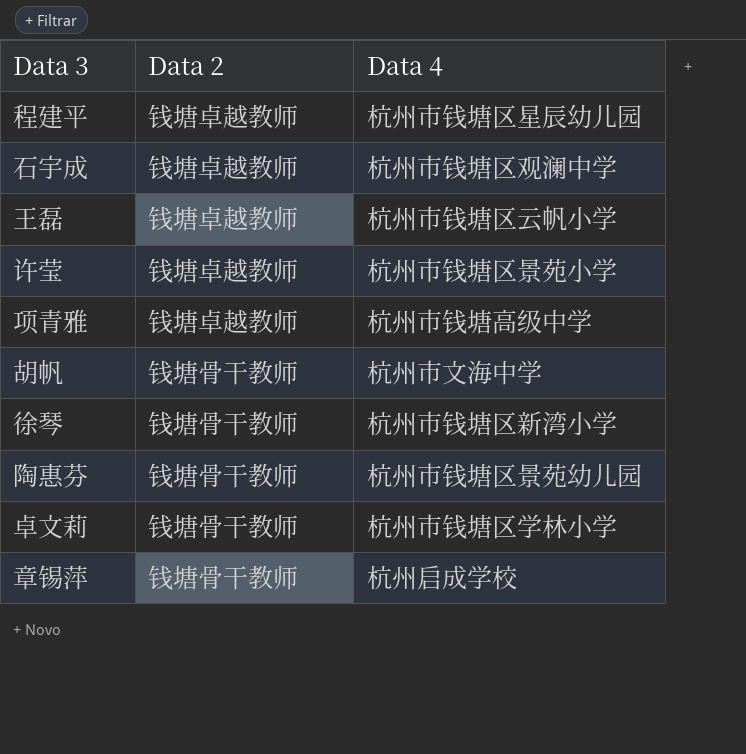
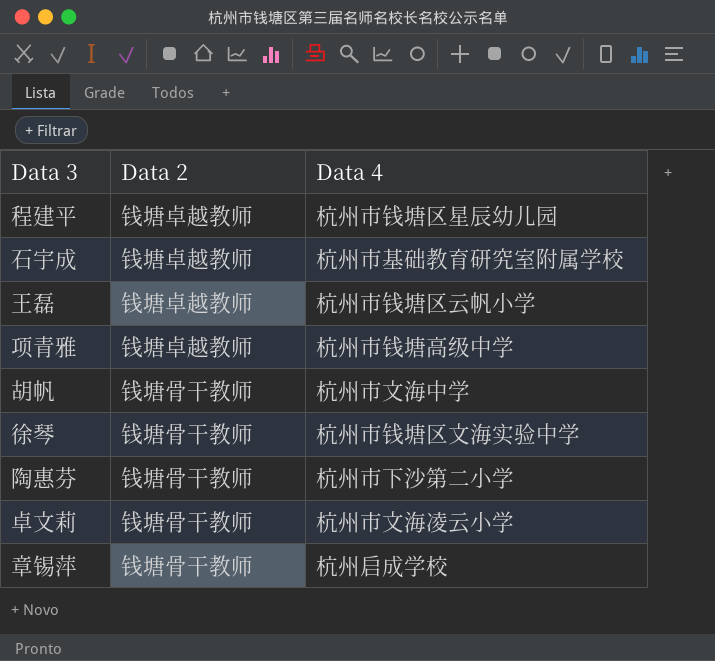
row 许莹: 钱塘卓越教师 | 杭州市钱塘区景苑小学 -> none
石宇成 | Data 4: 杭州市钱塘区观澜中学 -> 杭州市基础教育研究室附属学校
徐琴 | Data 4: 杭州市钱塘区新湾小学 -> 杭州市钱塘区文海实验中学
陶惠芬 | Data 4: 杭州市钱塘区景苑幼儿园 -> 杭州市下沙第二小学
卓文莉 | Data 4: 杭州市钱塘区学林小学 -> 杭州市文海凌云小学

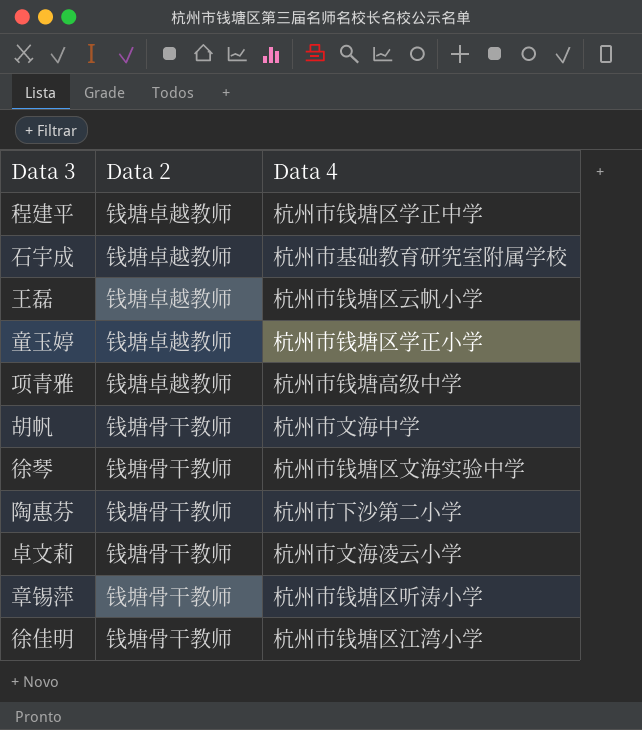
程建平 | Data 4: 杭州市钱塘区星辰幼儿园 -> 杭州市钱塘区学正中学
row 童玉婷: none -> 钱塘卓越教师 | 杭州市钱塘区学正小学
章锡萍 | Data 4: 杭州启成学校 -> 杭州市钱塘区听涛小学
row 徐佳明: none -> 钱塘骨干教师 | 杭州市钱塘区江湾小学

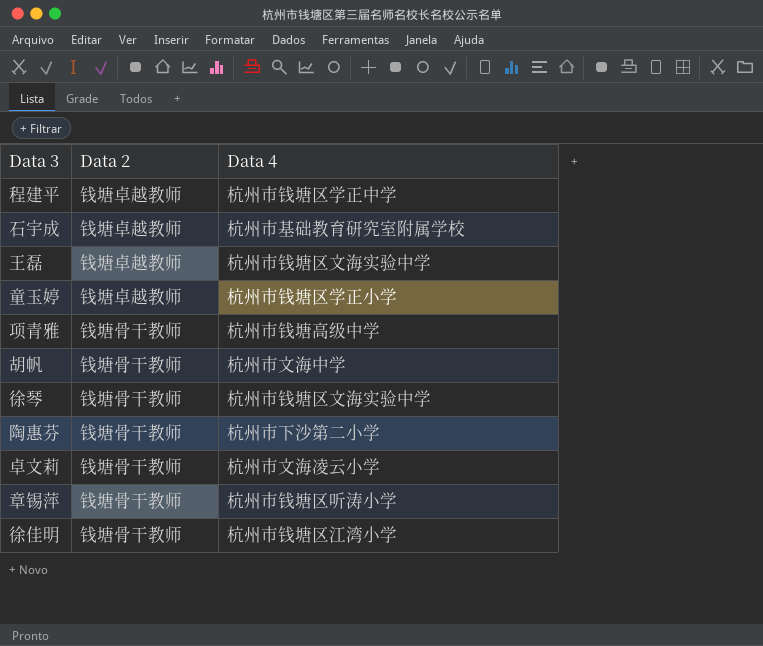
王磊 | Data 4: 杭州市钱塘区云帆小学 -> 杭州市钱塘区文海实验中学
项青雅 | Data 2: 钱塘卓越教师 -> 钱塘骨干教师

